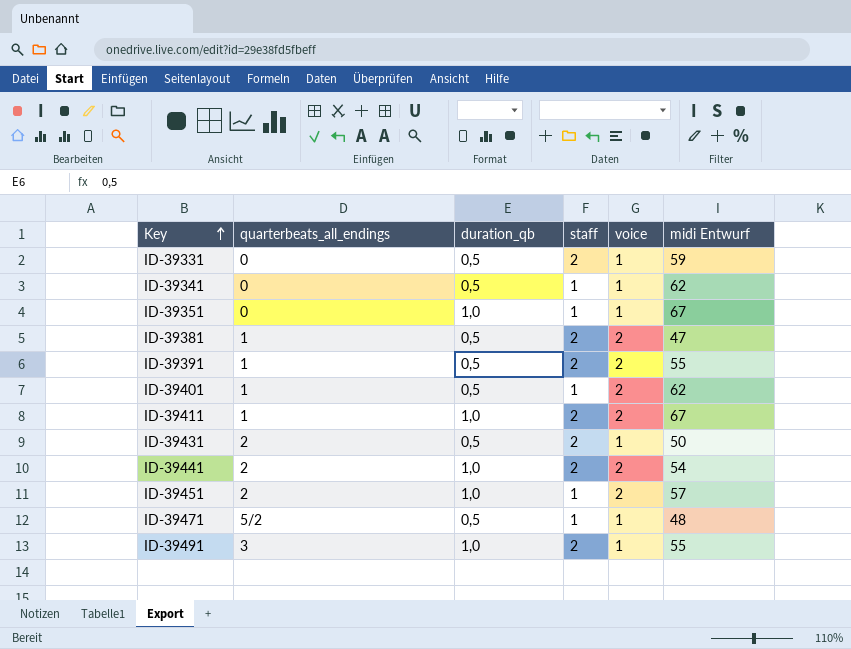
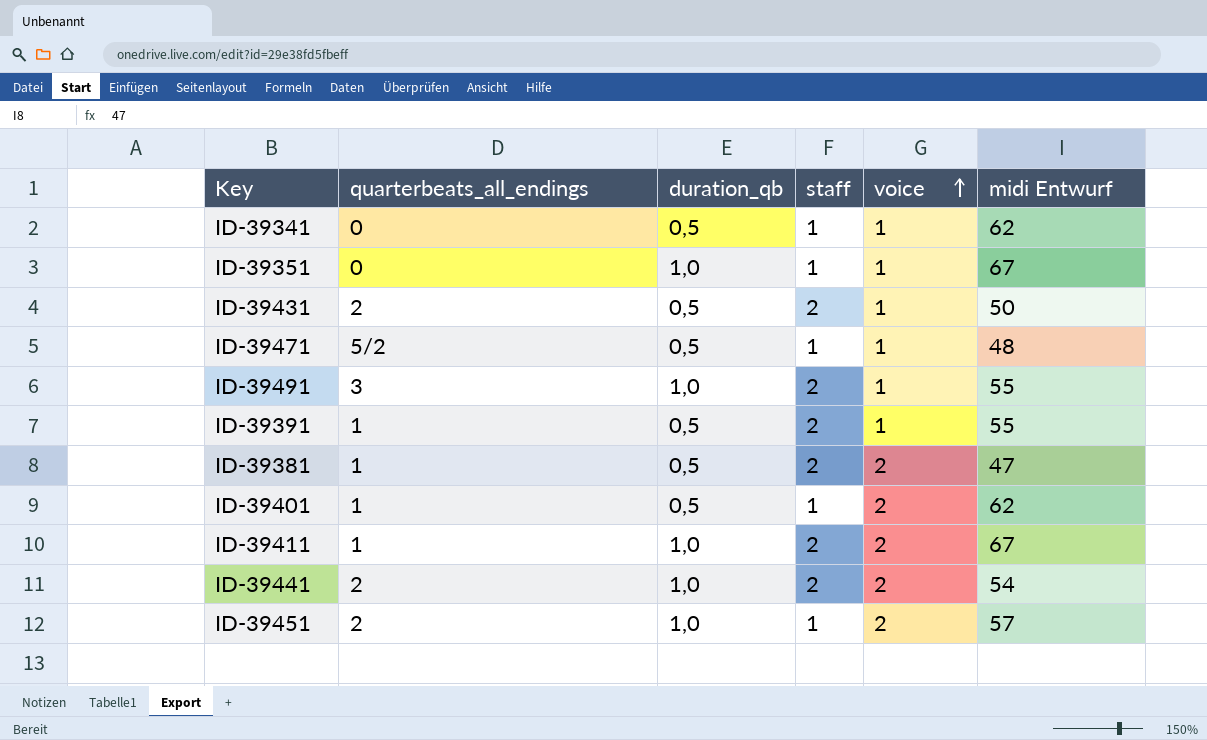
row order: Key ascending -> voice ascending
row ID-39331: 0 | 0,5 | 2 | 1 | 59 -> none
ID-39391 | voice: 2 -> 1

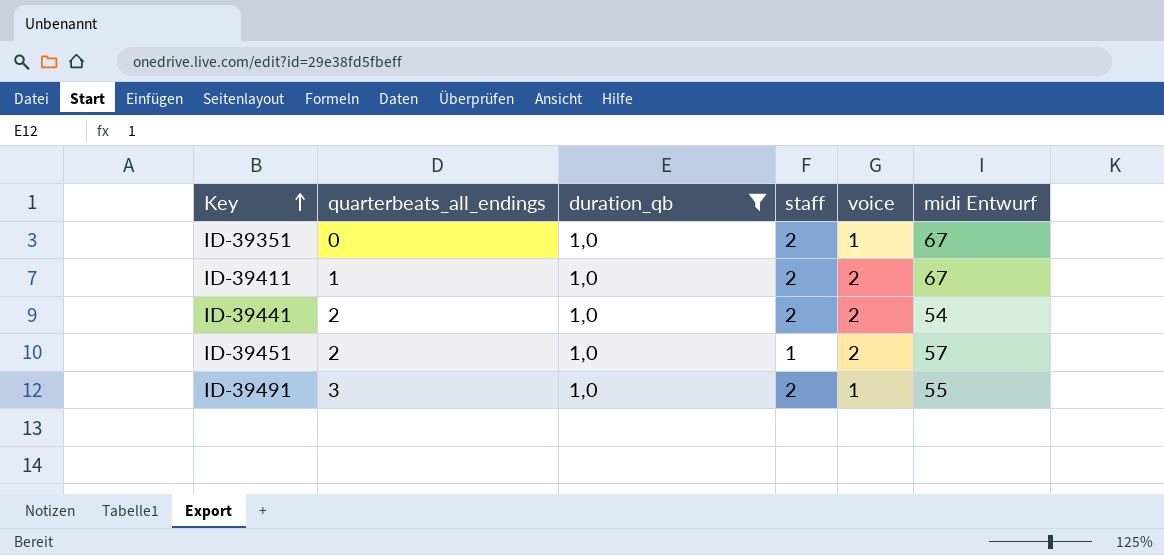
filter: none -> duration_qb = 1,0
row order: voice ascending -> Key ascending
ID-39351 | staff: 1 -> 2

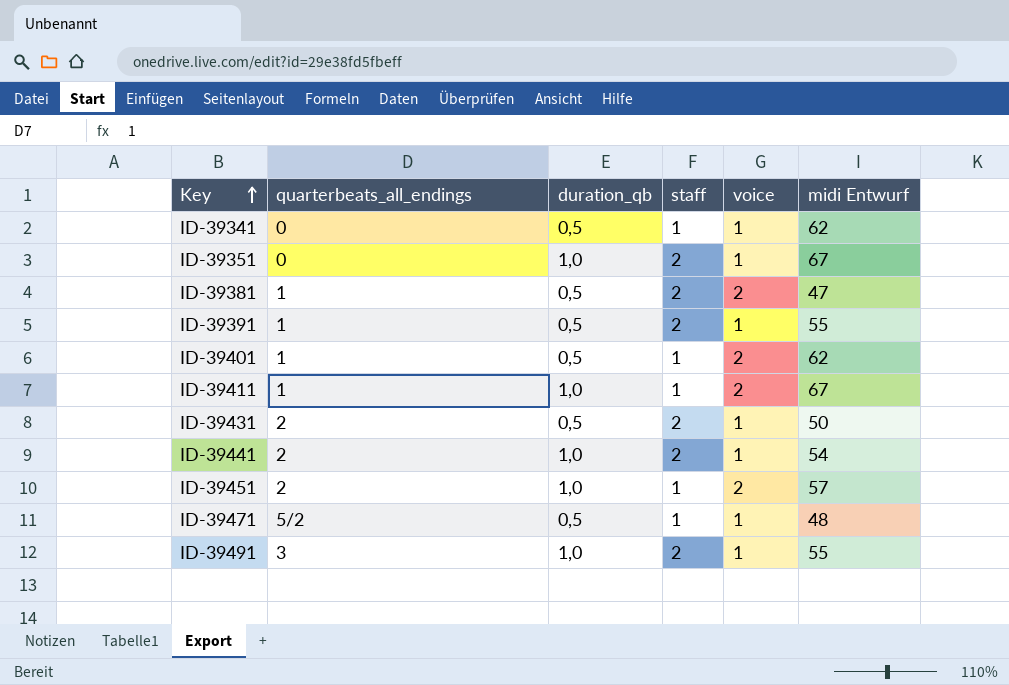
filter: duration_qb = 1,0 -> none
ID-39411 | staff: 2 -> 1
ID-39441 | voice: 2 -> 1

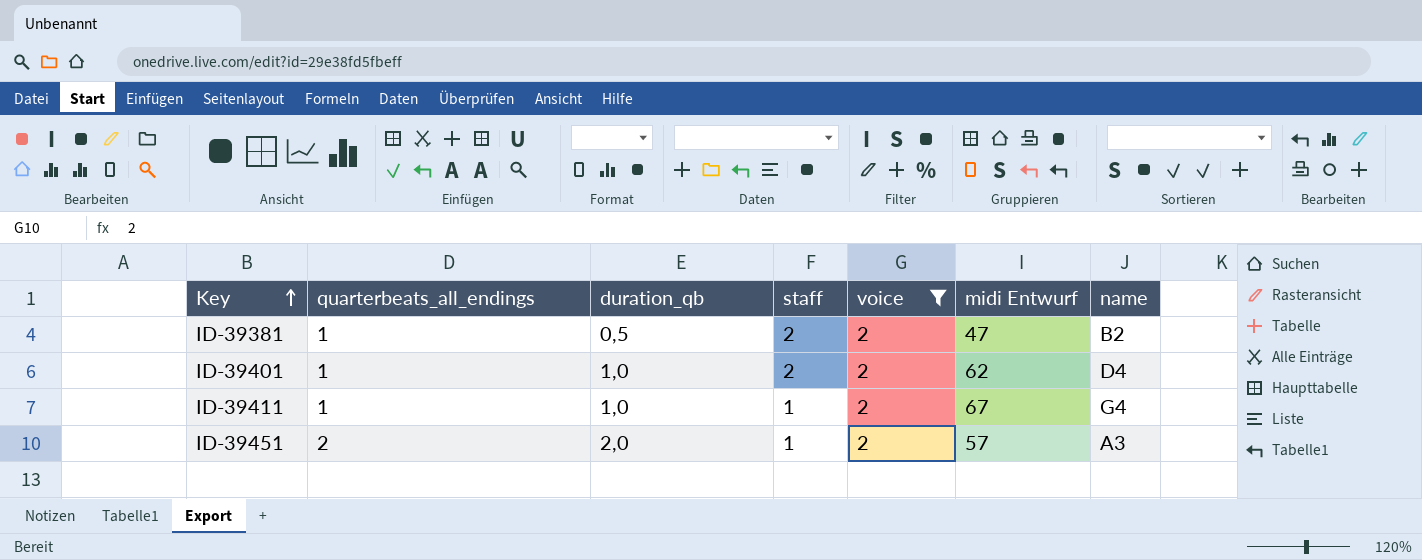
filter: none -> voice = 2
column name | position: none -> 7
ID-39401 | duration_qb: 0,5 -> 1,0
ID-39401 | staff: 1 -> 2
ID-39451 | duration_qb: 1,0 -> 2,0

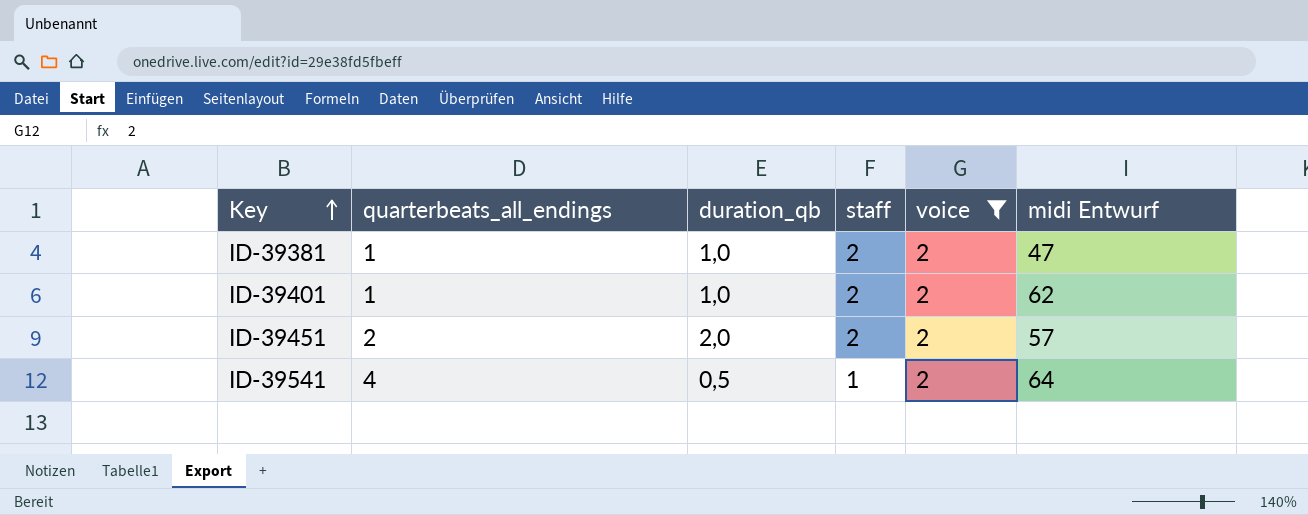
column name | position: 7 -> none
row ID-39411: 1 | 1,0 | 1 | 2 | 67 | G4 -> none
ID-39381 | duration_qb: 0,5 -> 1,0
ID-39451 | staff: 1 -> 2
row ID-39541: none -> 4 | 0,5 | 1 | 2 | 64

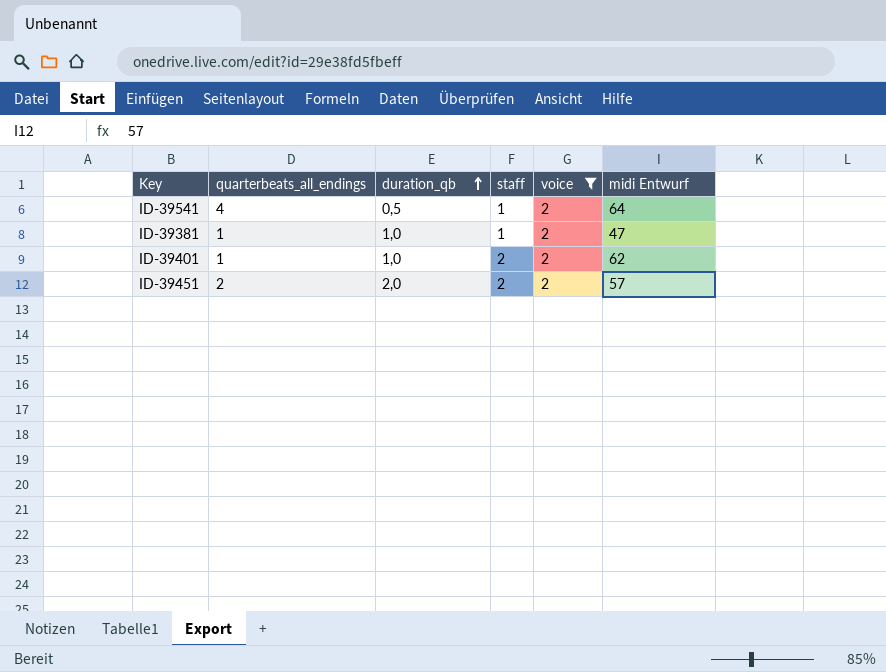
row order: Key ascending -> duration_qb ascending
ID-39381 | staff: 2 -> 1

